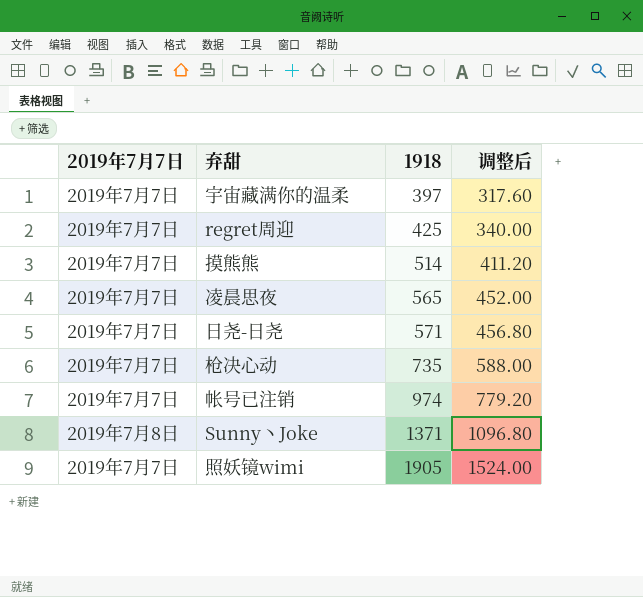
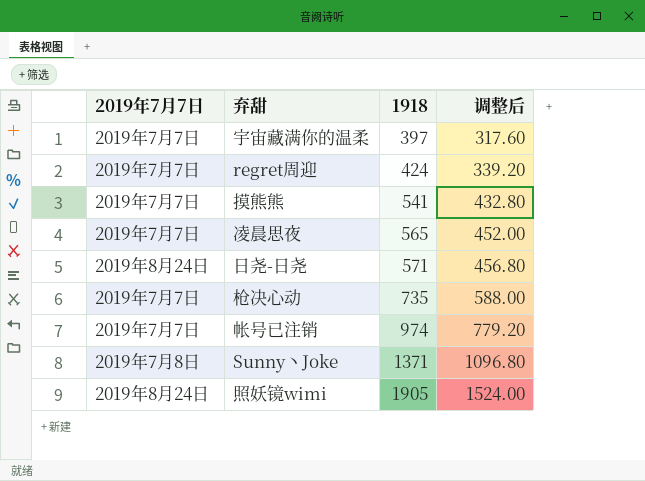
regret周迎 | 1918: 425 -> 424
regret周迎 | 调整后: 340.00 -> 339.20
摸熊熊 | 1918: 514 -> 541
摸熊熊 | 调整后: 411.20 -> 432.80
日尧-日尧 | 2019年7月7日: 2019年7月7日 -> 2019年8月24日
照妖镜wimi | 2019年7月7日: 2019年7月7日 -> 2019年8月24日

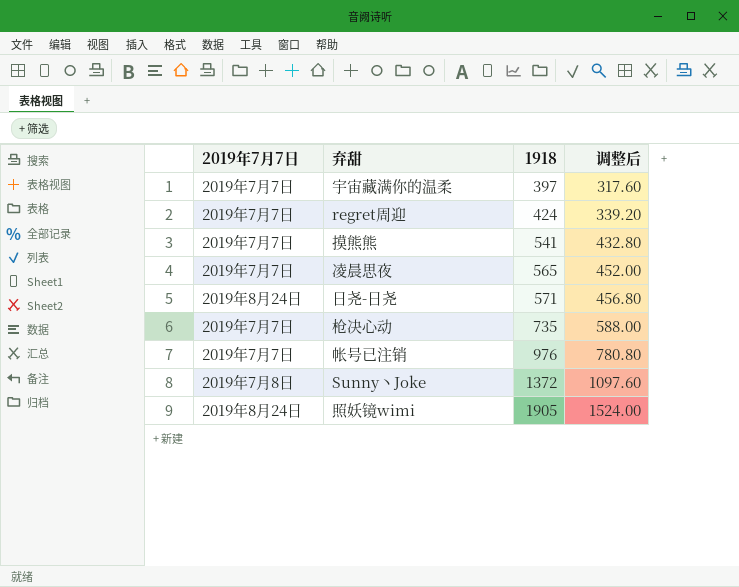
帐号已注销 | 1918: 974 -> 976
帐号已注销 | 调整后: 779.20 -> 780.80
Sunny丶Joke | 1918: 1371 -> 1372
Sunny丶Joke | 调整后: 1096.80 -> 1097.60

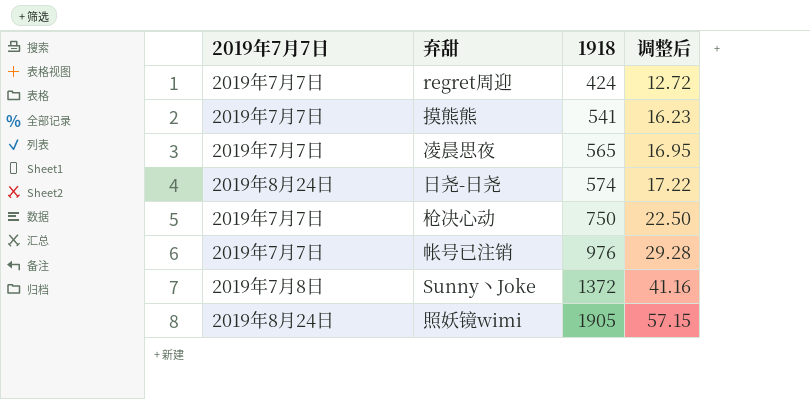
column 调整后 | formula: [1918] * 0.8 -> [1918] * 0.03
row 宇宙藏满你的温柔: 2019年7月7日 | 397 | 317.60 -> none
日尧-日尧 | 1918: 571 -> 574
枪决心动 | 1918: 735 -> 750

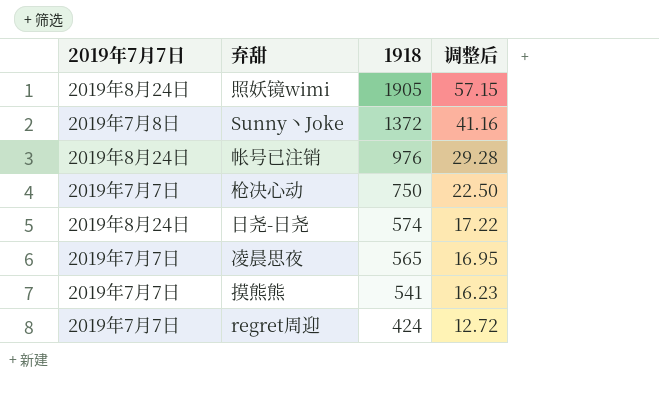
row order: 1918 ascending -> 1918 descending
帐号已注销 | 2019年7月7日: 2019年7月7日 -> 2019年8月24日

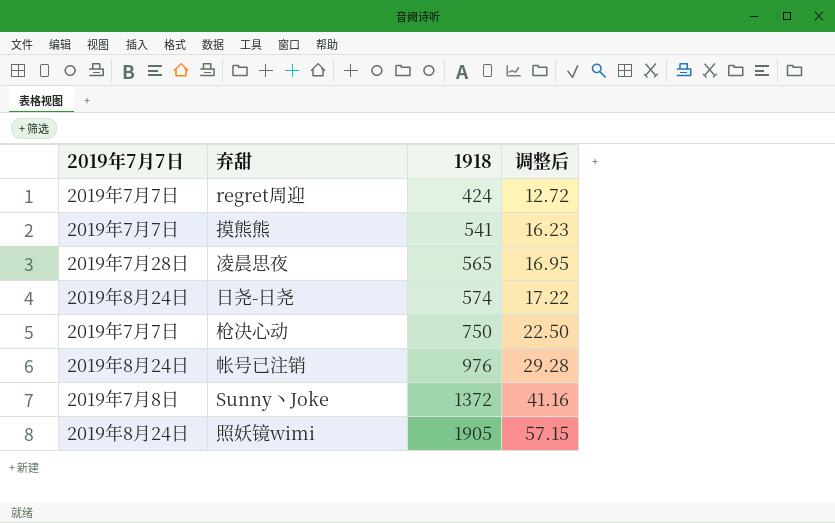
row order: 1918 descending -> 1918 ascending
凌晨思夜 | 2019年7月7日: 2019年7月7日 -> 2019年7月28日

